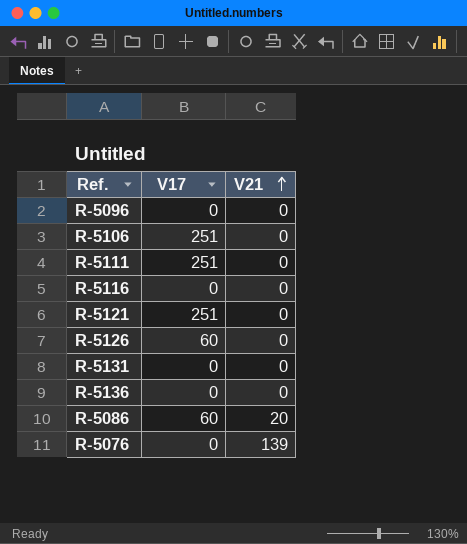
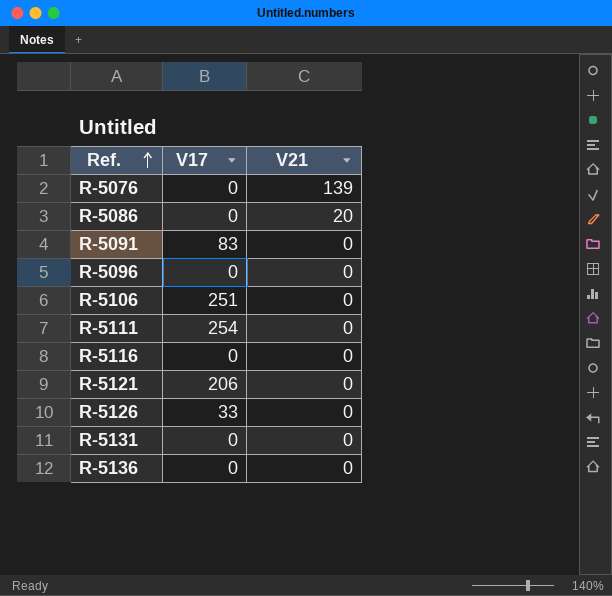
row order: V21 ascending -> Ref. ascending
R-5086 | V17: 60 -> 0
row R-5091: none -> 83 | 0
R-5111 | V17: 251 -> 254
R-5121 | V17: 251 -> 206
R-5126 | V17: 60 -> 33

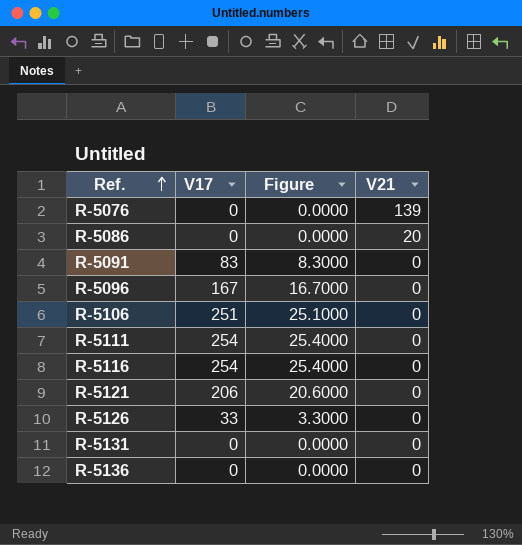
column Figure | formula: none -> [V17] * 0.1
R-5096 | V17: 0 -> 167
R-5116 | V17: 0 -> 254

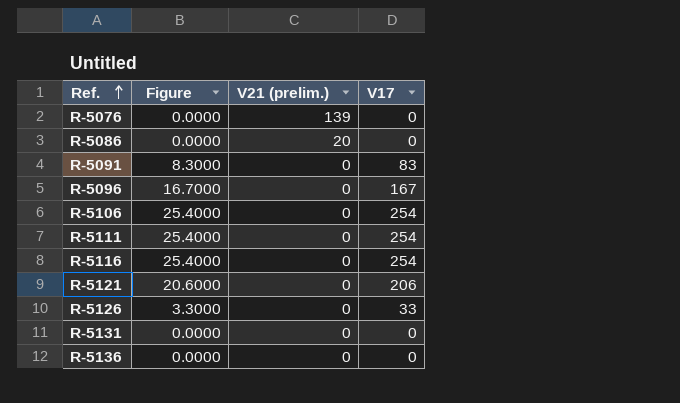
column name: V21 -> V21 (prelim.)
column V17 | position: 2 -> 4
R-5106 | Figure: 25.1000 -> 25.4000
R-5106 | V17: 251 -> 254

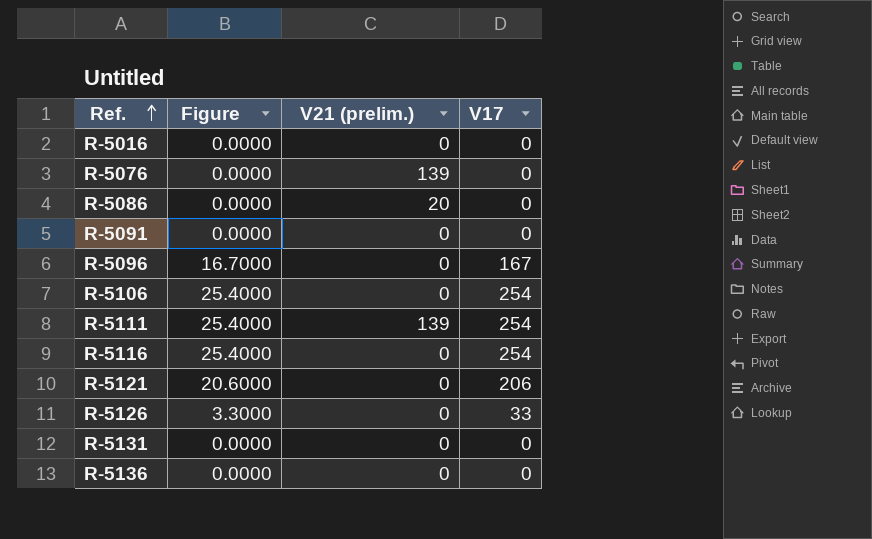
row R-5016: none -> 0.0000 | 0 | 0
R-5091 | Figure: 8.3000 -> 0.0000
R-5091 | V17: 83 -> 0
R-5111 | V21 (prelim.): 0 -> 139

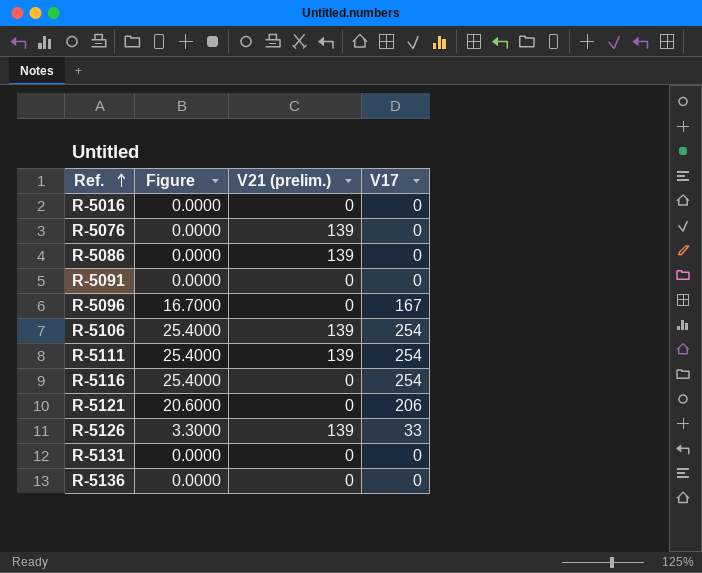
R-5086 | V21 (prelim.): 20 -> 139
R-5106 | V21 (prelim.): 0 -> 139
R-5126 | V21 (prelim.): 0 -> 139

